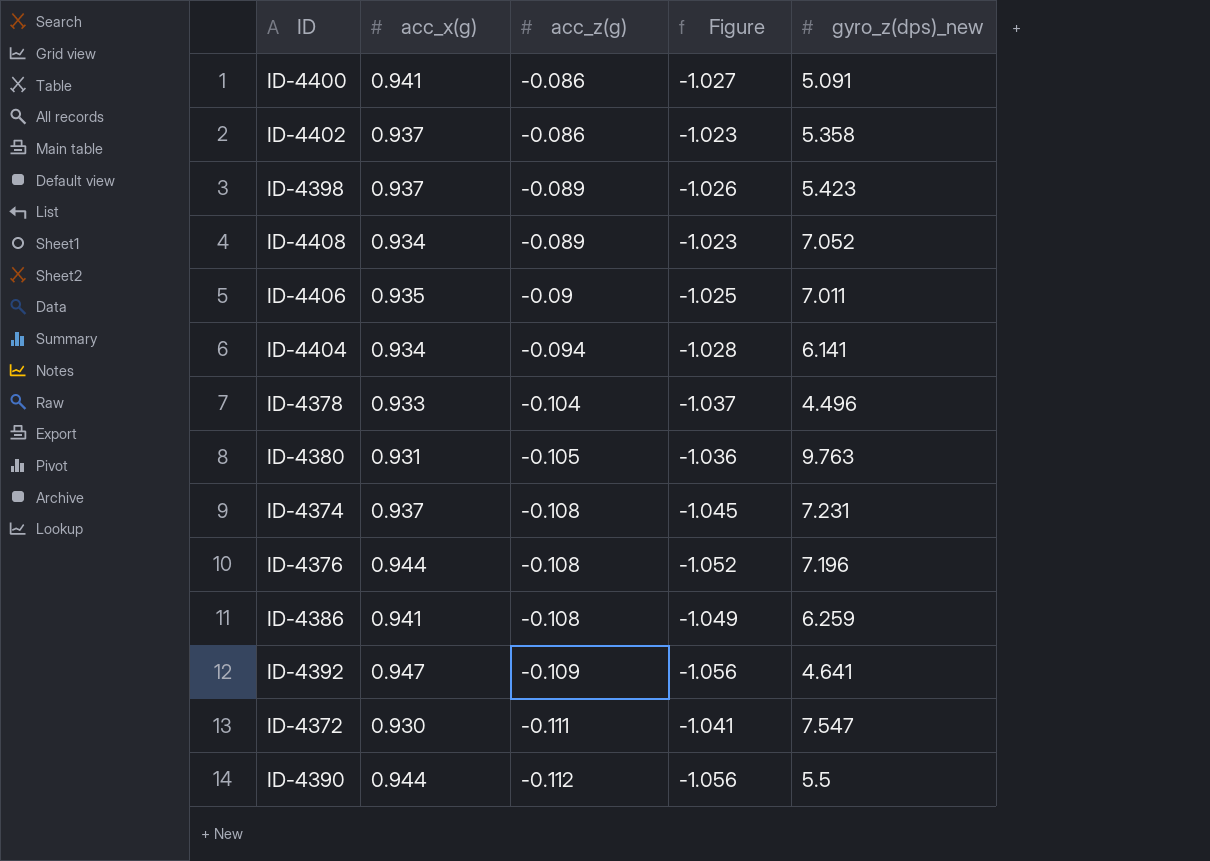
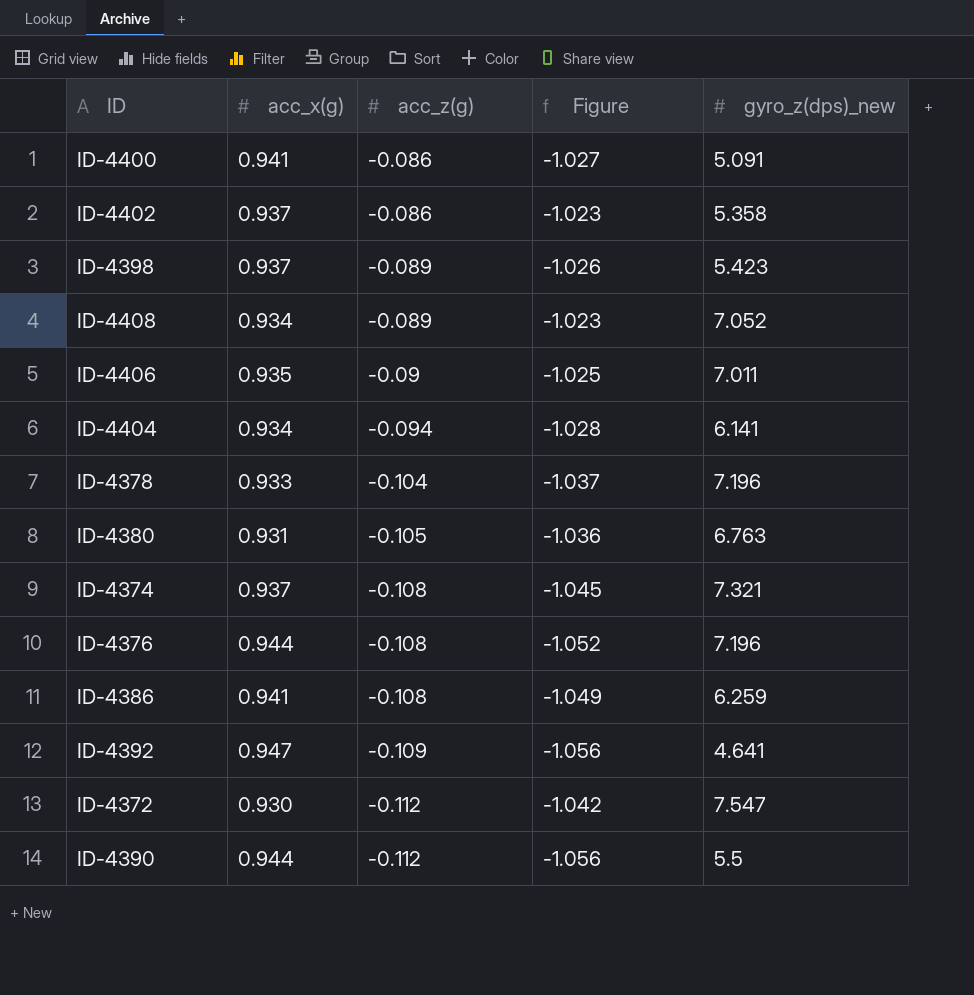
ID-4378 | gyro_z(dps)_new: 4.496 -> 7.196
ID-4380 | gyro_z(dps)_new: 9.763 -> 6.763
ID-4374 | gyro_z(dps)_new: 7.231 -> 7.321
ID-4372 | acc_z(g): -0.111 -> -0.112
ID-4372 | Figure: -1.041 -> -1.042

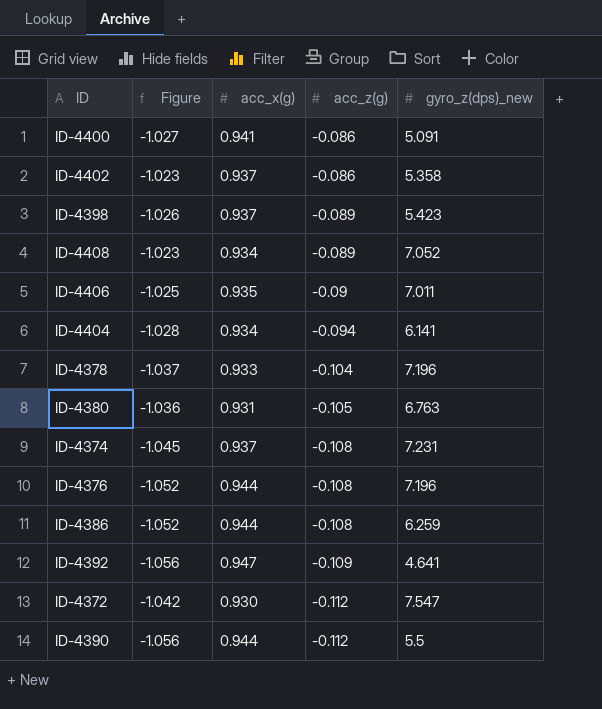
column Figure | position: 4 -> 2
ID-4374 | gyro_z(dps)_new: 7.321 -> 7.231
ID-4386 | Figure: -1.049 -> -1.052
ID-4386 | acc_x(g): 0.941 -> 0.944

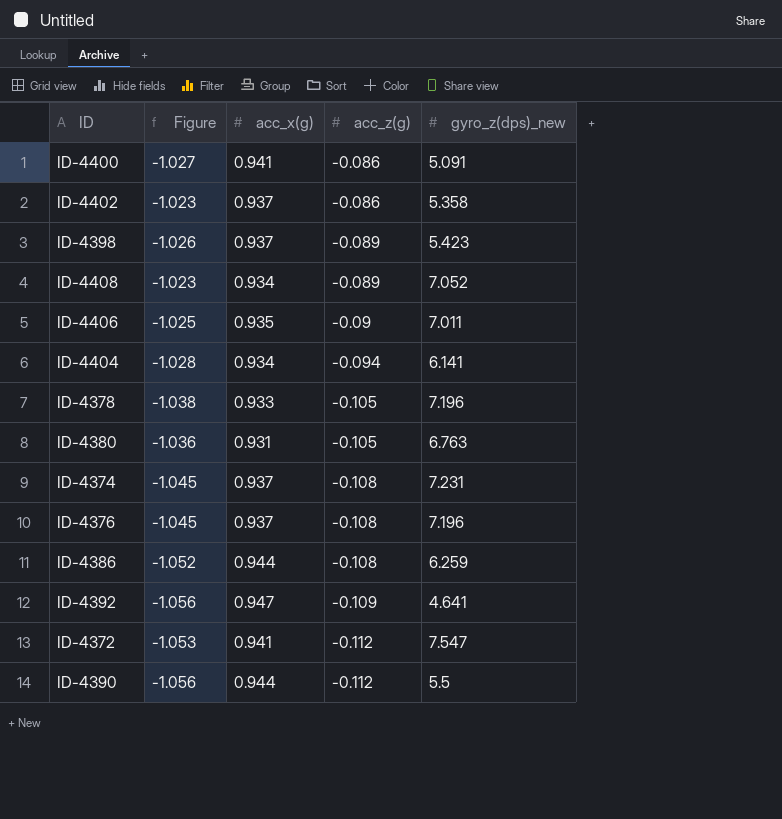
ID-4378 | Figure: -1.037 -> -1.038
ID-4378 | acc_z(g): -0.104 -> -0.105
ID-4376 | Figure: -1.052 -> -1.045
ID-4376 | acc_x(g): 0.944 -> 0.937
ID-4372 | Figure: -1.042 -> -1.053
ID-4372 | acc_x(g): 0.930 -> 0.941

